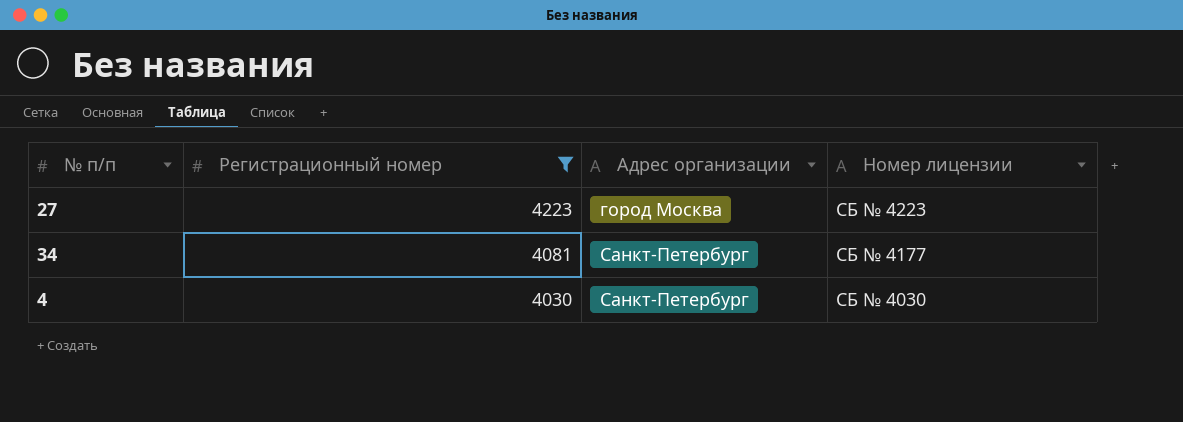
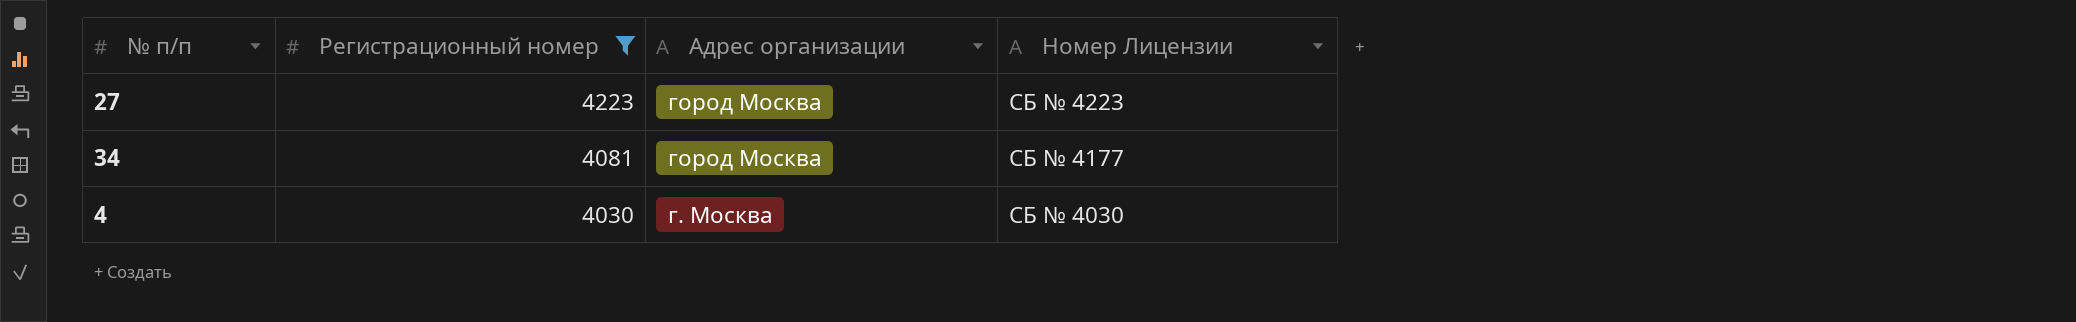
column name: Номер лицензии -> Номер Лицензии
34 | Адрес организации: Санкт-Петербург -> город Москва
4 | Адрес организации: Санкт-Петербург -> г. Москва

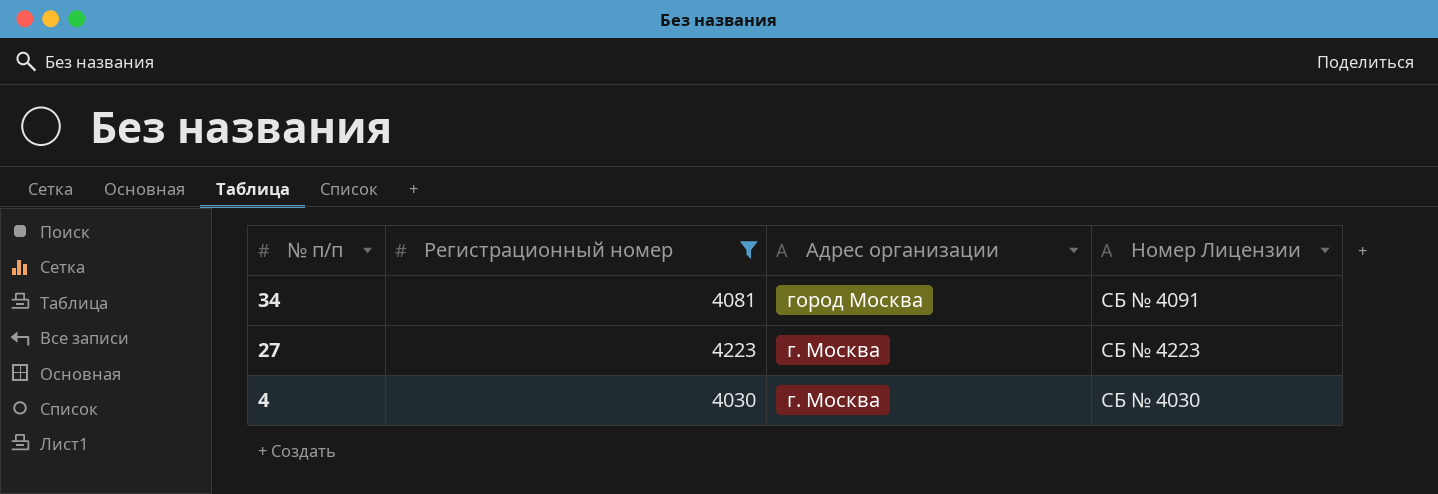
row order: Регистрационный номер descending -> № п/п descending
34 | Номер Лицензии: СБ № 4177 -> СБ № 4091
27 | Адрес организации: город Москва -> г. Москва

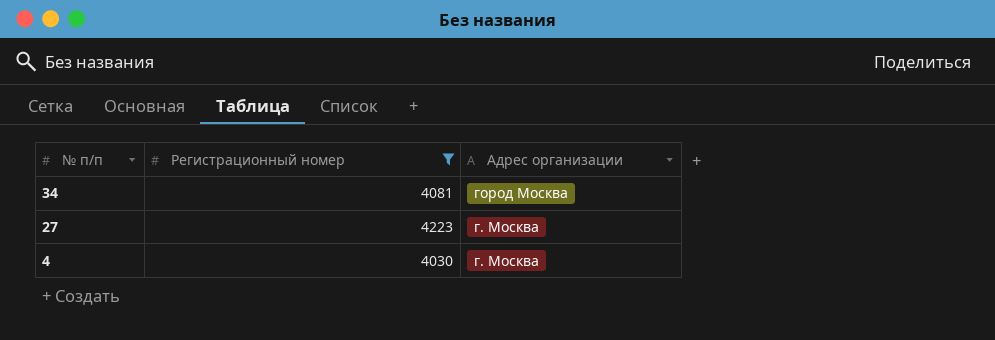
column Номер Лицензии | position: 4 -> none

